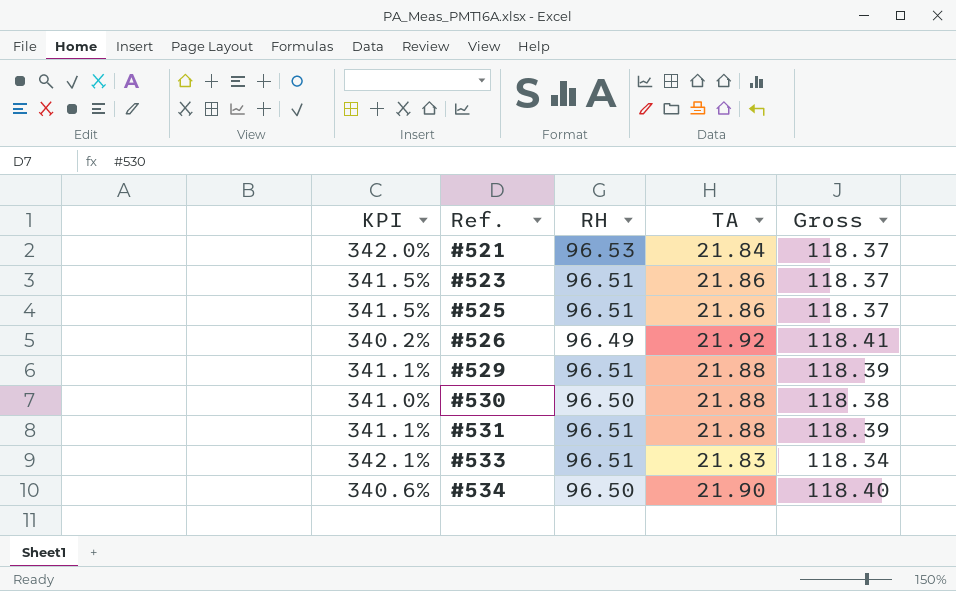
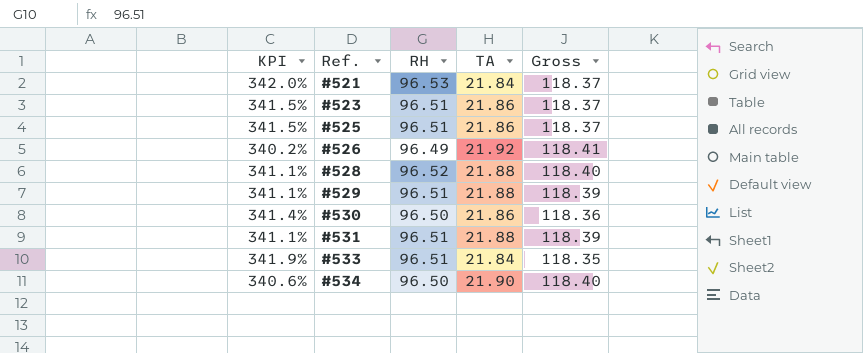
row #528: none -> 341.1% | 96.52 | 21.88 | 118.40
#530 | KPI: 341.0% -> 341.4%
#530 | TA: 21.88 -> 21.86
#530 | Gross: 118.38 -> 118.36
#533 | KPI: 342.1% -> 341.9%
#533 | TA: 21.83 -> 21.84
#533 | Gross: 118.34 -> 118.35

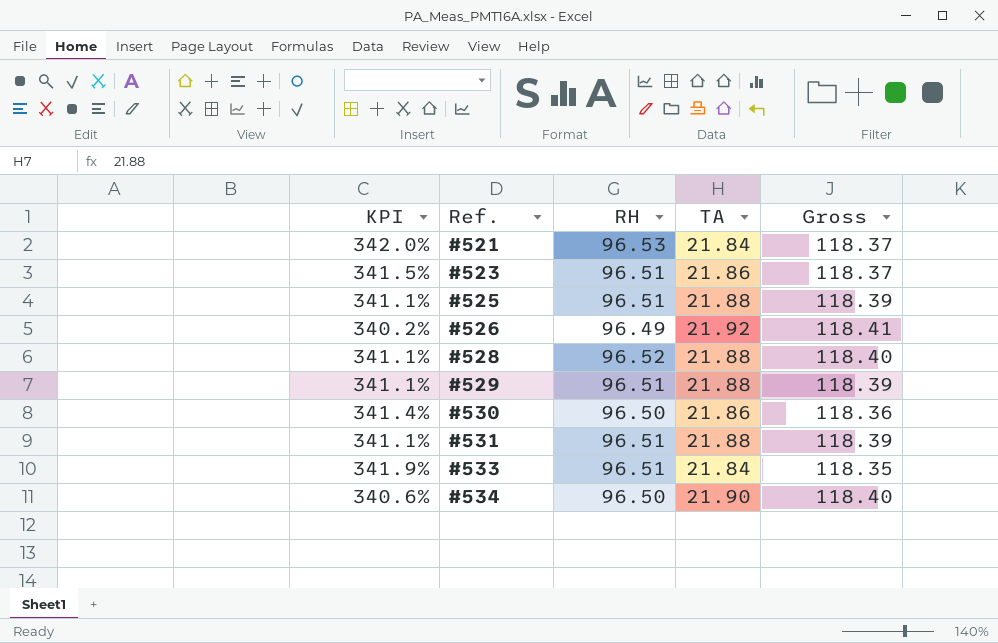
#525 | KPI: 341.5% -> 341.1%
#525 | TA: 21.86 -> 21.88
#525 | Gross: 118.37 -> 118.39

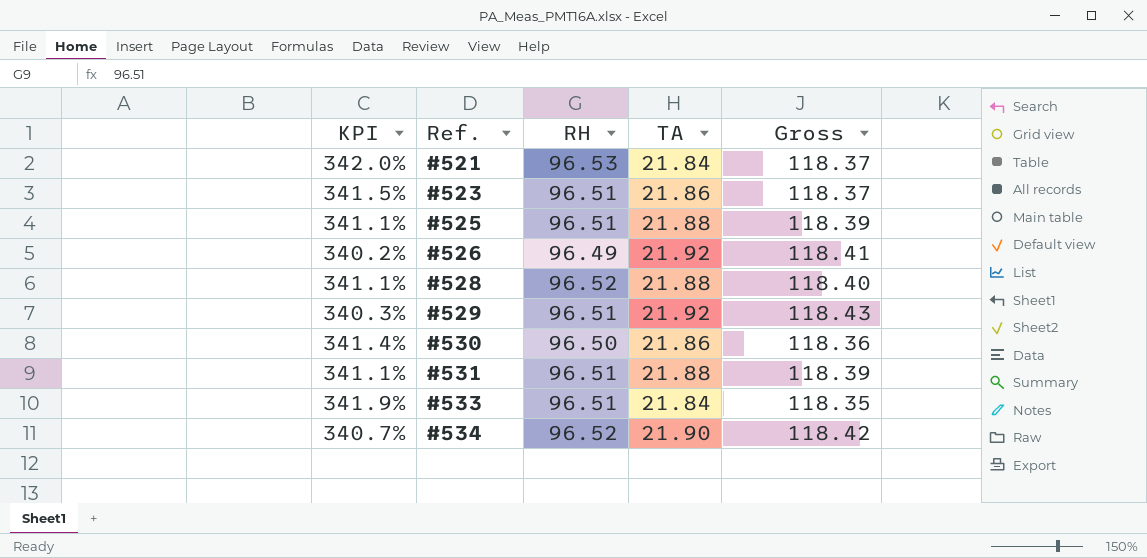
#529 | KPI: 341.1% -> 340.3%
#529 | TA: 21.88 -> 21.92
#529 | Gross: 118.39 -> 118.43
#534 | KPI: 340.6% -> 340.7%
#534 | RH: 96.50 -> 96.52
#534 | Gross: 118.40 -> 118.42

